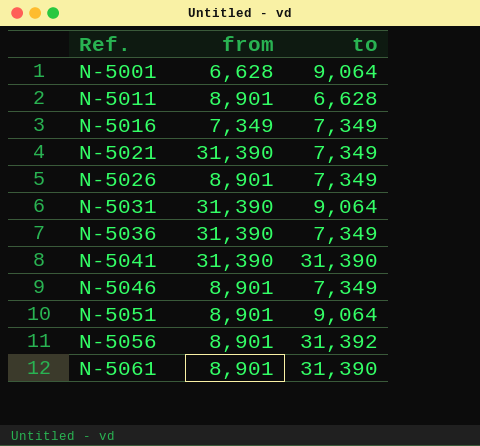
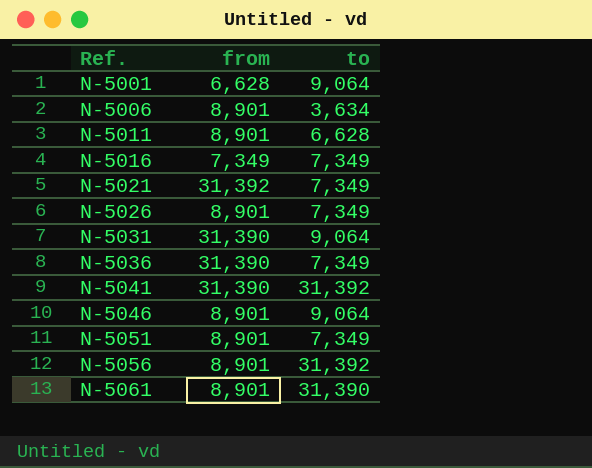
row N-5006: none -> 8,901 | 3,634
N-5021 | from: 31,390 -> 31,392
N-5041 | to: 31,390 -> 31,392
N-5046 | to: 7,349 -> 9,064
N-5051 | to: 9,064 -> 7,349

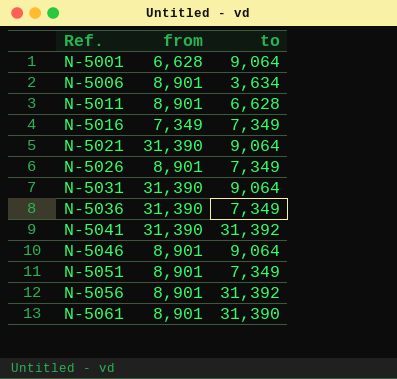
N-5021 | from: 31,392 -> 31,390
N-5021 | to: 7,349 -> 9,064

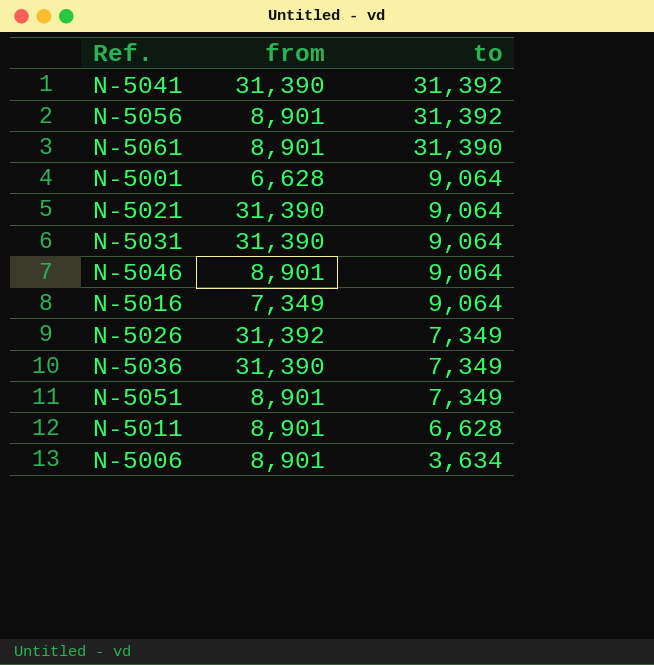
row order: Ref. ascending -> to descending
N-5016 | to: 7,349 -> 9,064
N-5026 | from: 8,901 -> 31,392

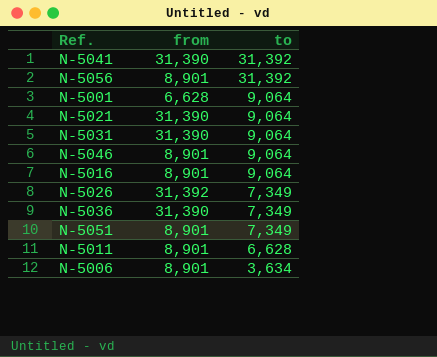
row N-5061: 8,901 | 31,390 -> none
N-5016 | from: 7,349 -> 8,901

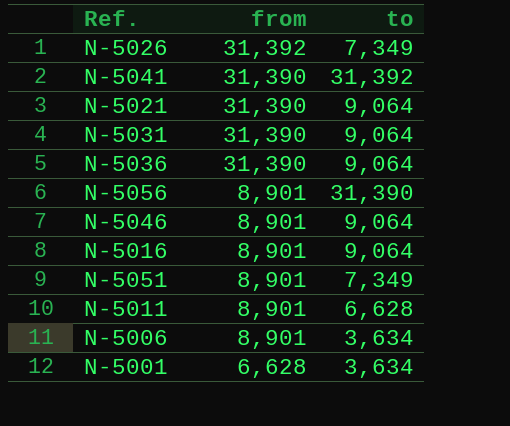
row order: to descending -> from descending
N-5036 | to: 7,349 -> 9,064
N-5056 | to: 31,392 -> 31,390
N-5001 | to: 9,064 -> 3,634

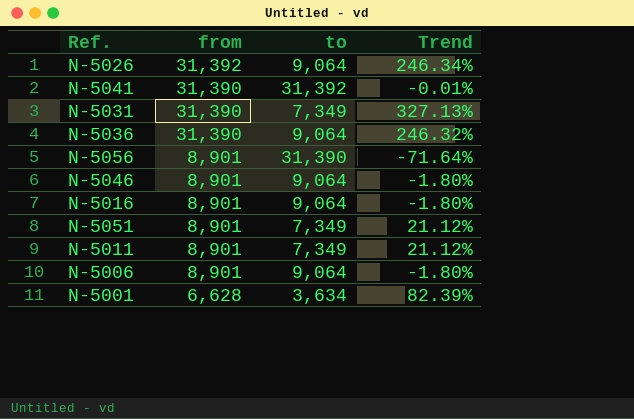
column Trend | formula: none -> ([from] - [to]) / [to]
row N-5021: 31,390 | 9,064 -> none
N-5026 | to: 7,349 -> 9,064
N-5031 | to: 9,064 -> 7,349
N-5011 | to: 6,628 -> 7,349
N-5006 | to: 3,634 -> 9,064

